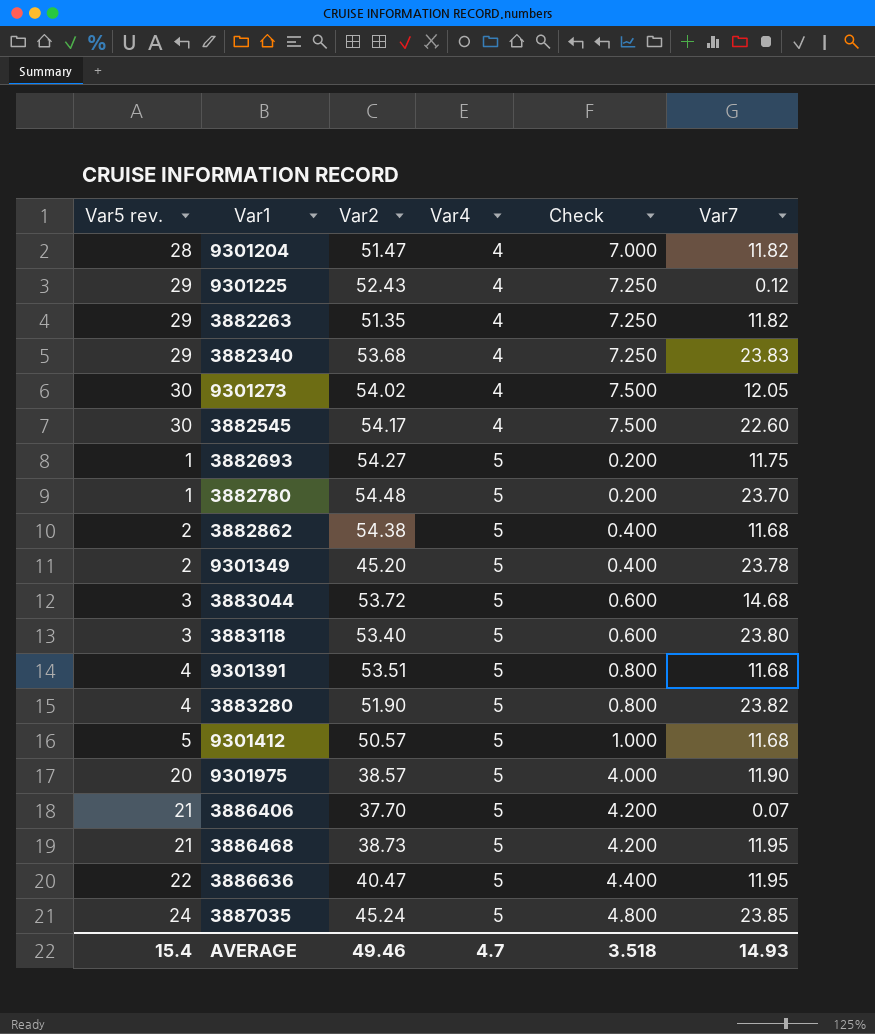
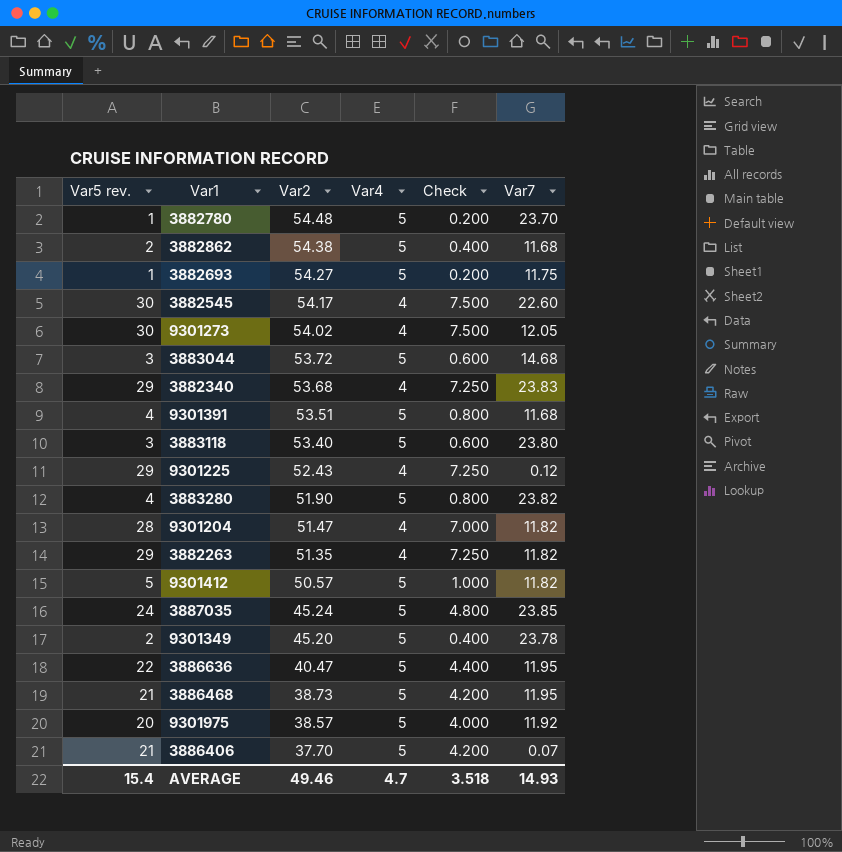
row order: Var4 ascending -> Var2 descending
9301412 | Var7: 11.68 -> 11.82
9301975 | Var7: 11.90 -> 11.92

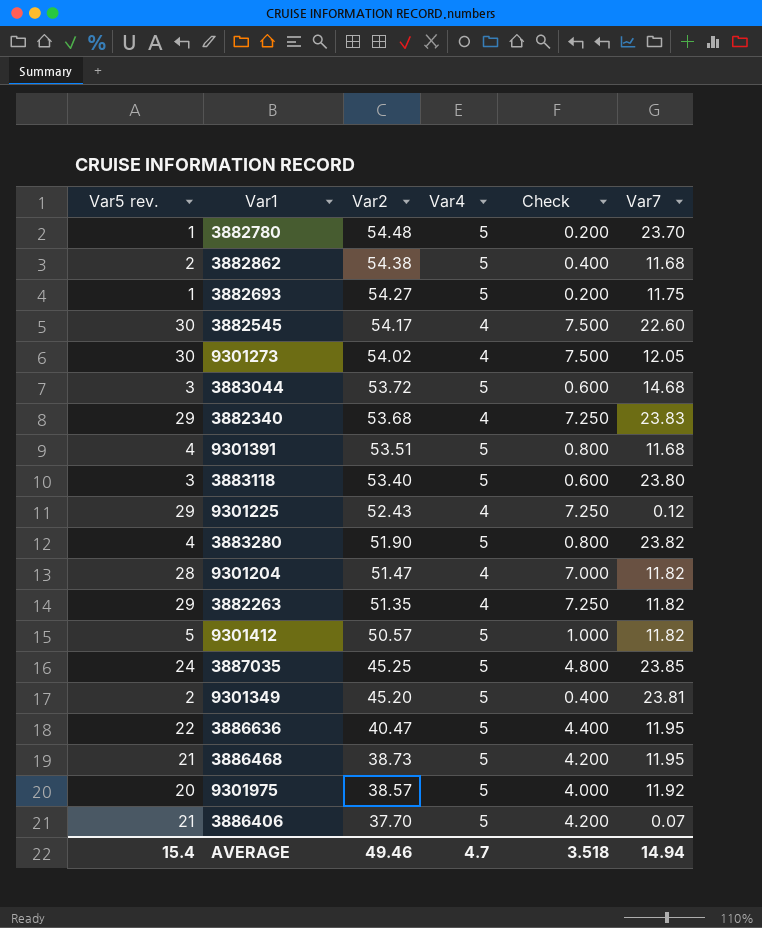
3887035 | Var2: 45.24 -> 45.25
9301349 | Var7: 23.78 -> 23.81
AVERAGE | Var7: 14.93 -> 14.94

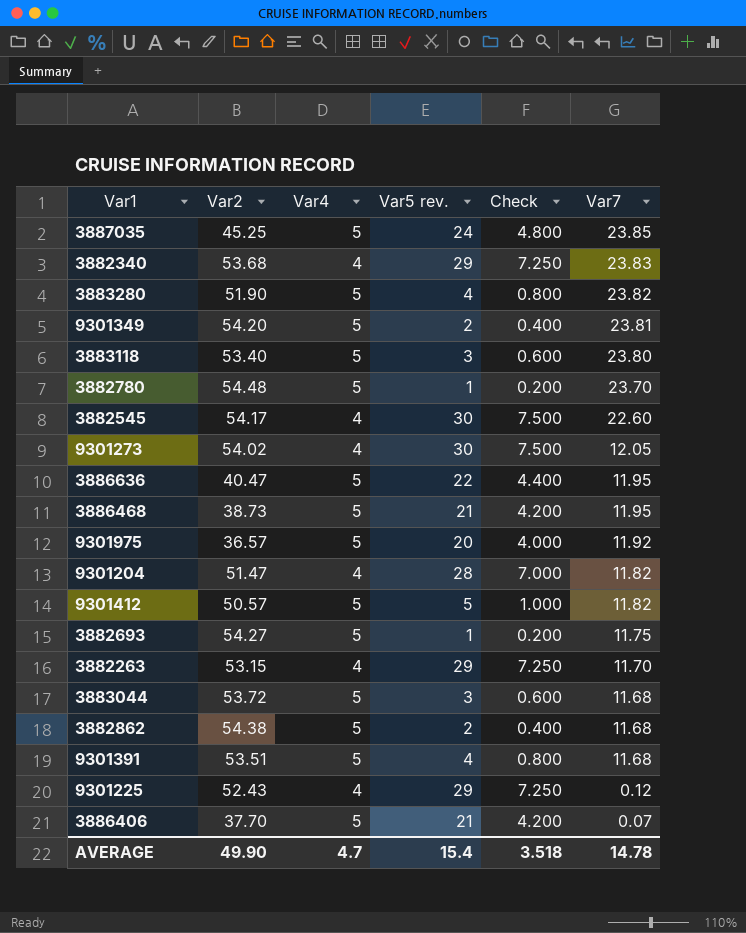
row order: Var2 descending -> Var7 descending
column Var5 rev. | position: 1 -> 4
9301349 | Var2: 45.20 -> 54.20
9301975 | Var2: 38.57 -> 36.57
3882263 | Var2: 51.35 -> 53.15
3882263 | Var7: 11.82 -> 11.70
3883044 | Var7: 14.68 -> 11.68
AVERAGE | Var2: 49.46 -> 49.90
AVERAGE | Var7: 14.94 -> 14.78

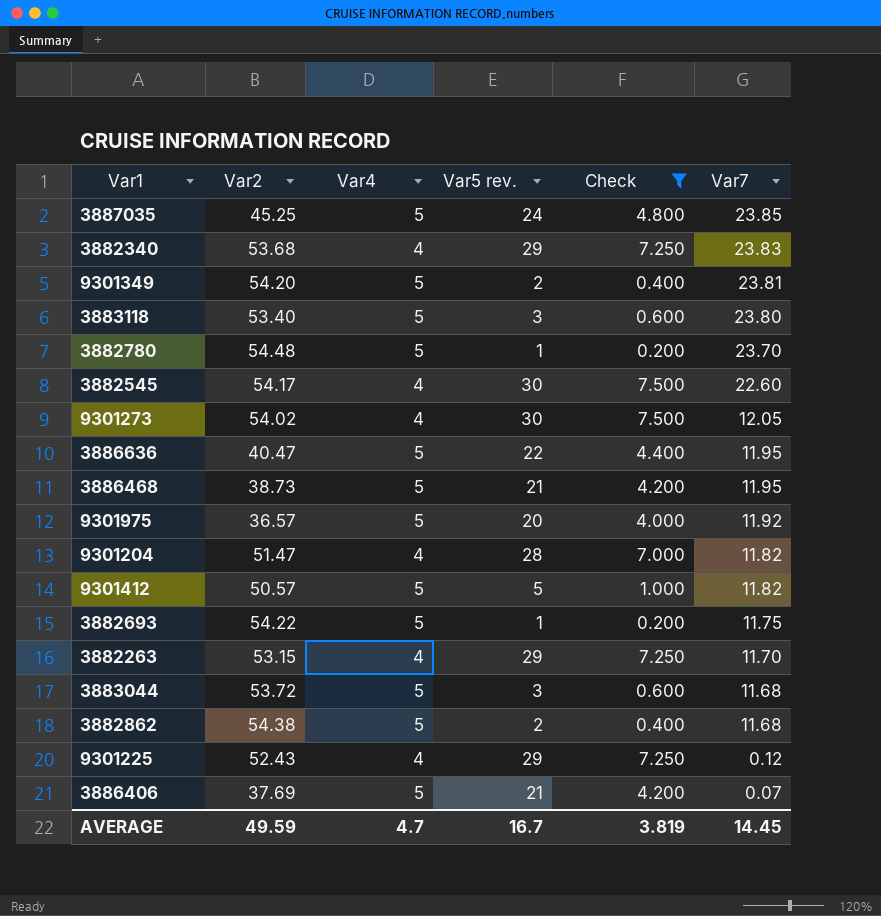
filter: none -> Check != 0.800
3882693 | Var2: 54.27 -> 54.22
3886406 | Var2: 37.70 -> 37.69
AVERAGE | Var2: 49.90 -> 49.59
AVERAGE | Var5 rev.: 15.4 -> 16.7
AVERAGE | Check: 3.518 -> 3.819
AVERAGE | Var7: 14.78 -> 14.45

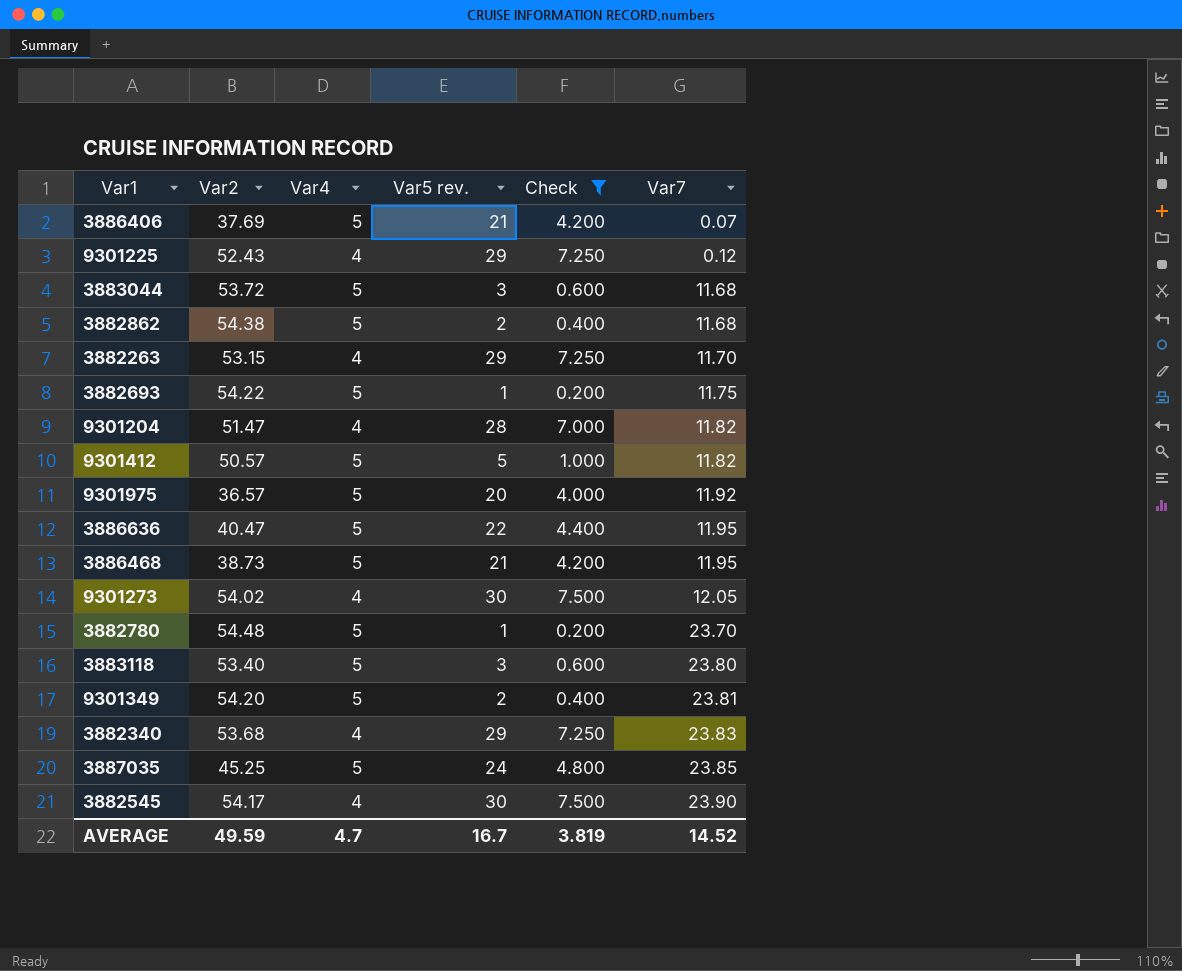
row order: Var7 descending -> Var7 ascending
3882545 | Var7: 22.60 -> 23.90
AVERAGE | Var7: 14.45 -> 14.52

